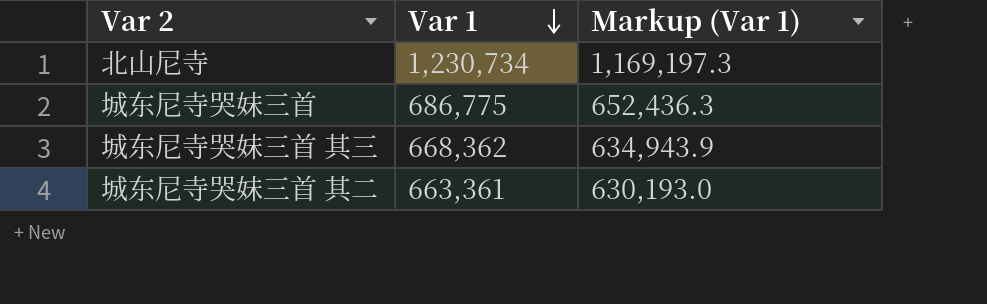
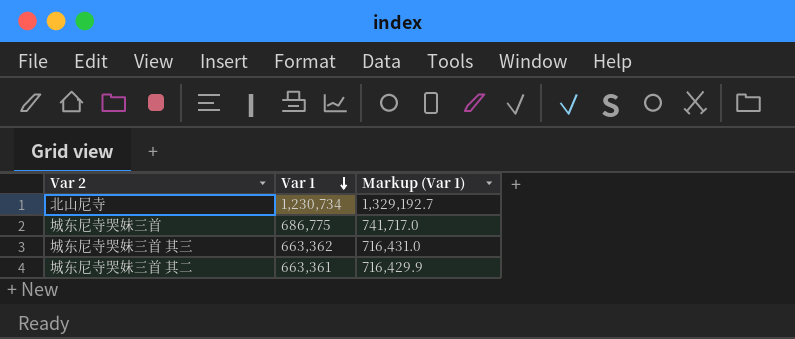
column Markup (Var 1) | formula: [Var 1] * 0.95 -> [Var 1] * 1.08
城东尼寺哭妹三首 其三 | Var 1: 668,362 -> 663,362

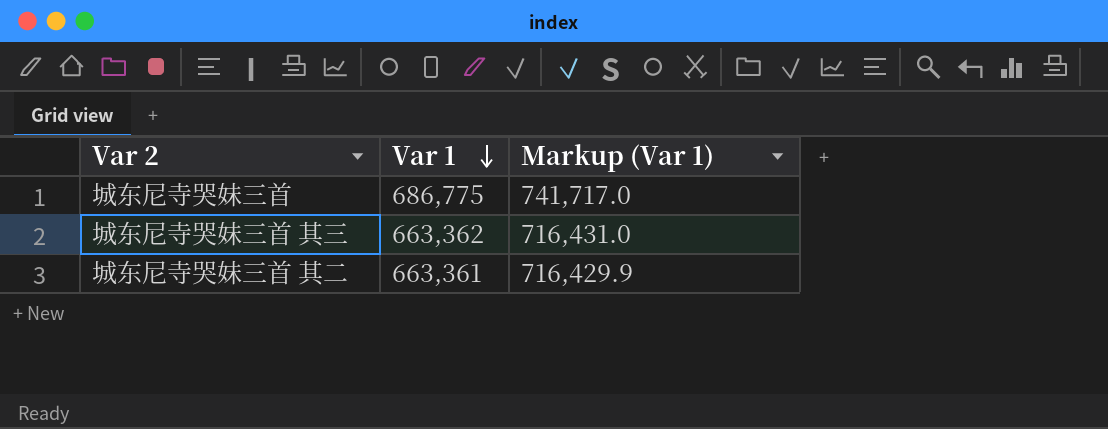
row 北山尼寺: 1,230,734 | 1,329,192.7 -> none

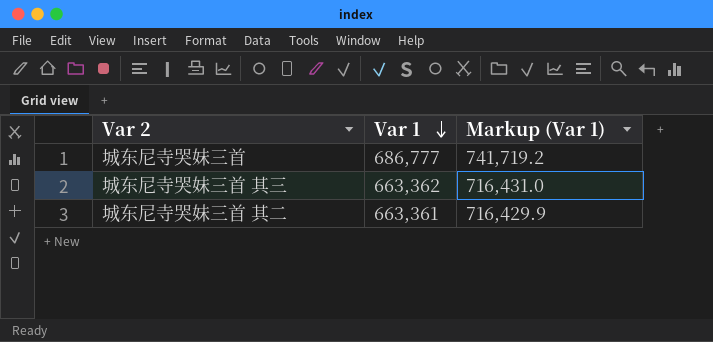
城东尼寺哭妹三首 | Var 1: 686,775 -> 686,777
城东尼寺哭妹三首 | Markup (Var 1): 741,717.0 -> 741,719.2

